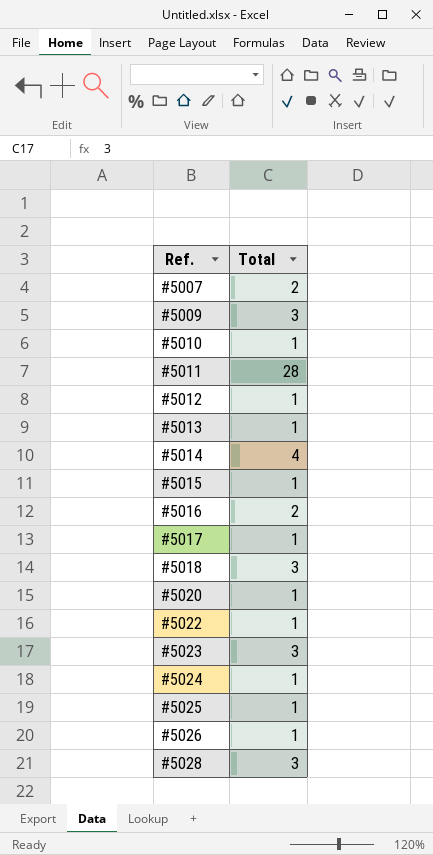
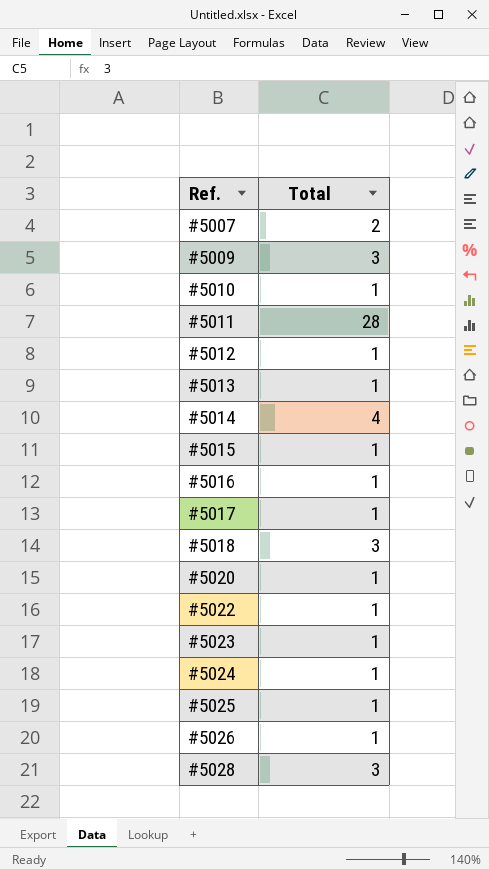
#5016 | Total: 2 -> 1
#5023 | Total: 3 -> 1

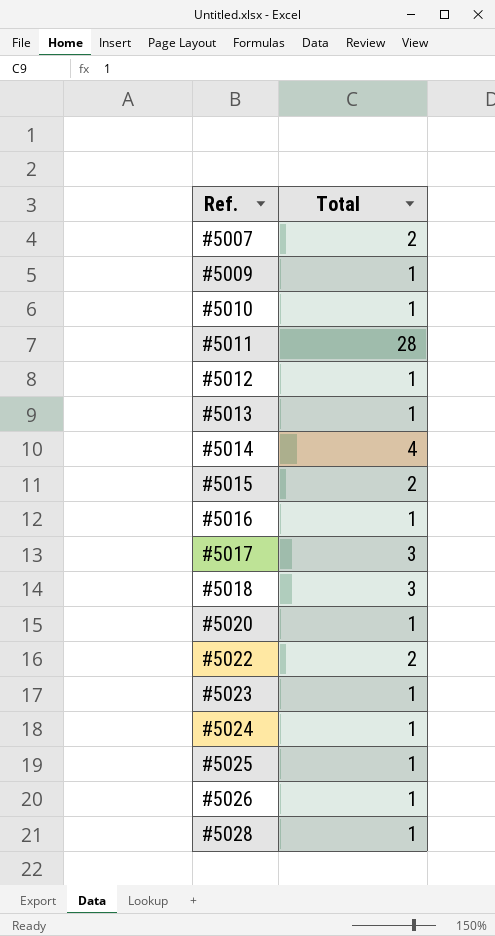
#5009 | Total: 3 -> 1
#5015 | Total: 1 -> 2
#5017 | Total: 1 -> 3
#5022 | Total: 1 -> 2
#5028 | Total: 3 -> 1

